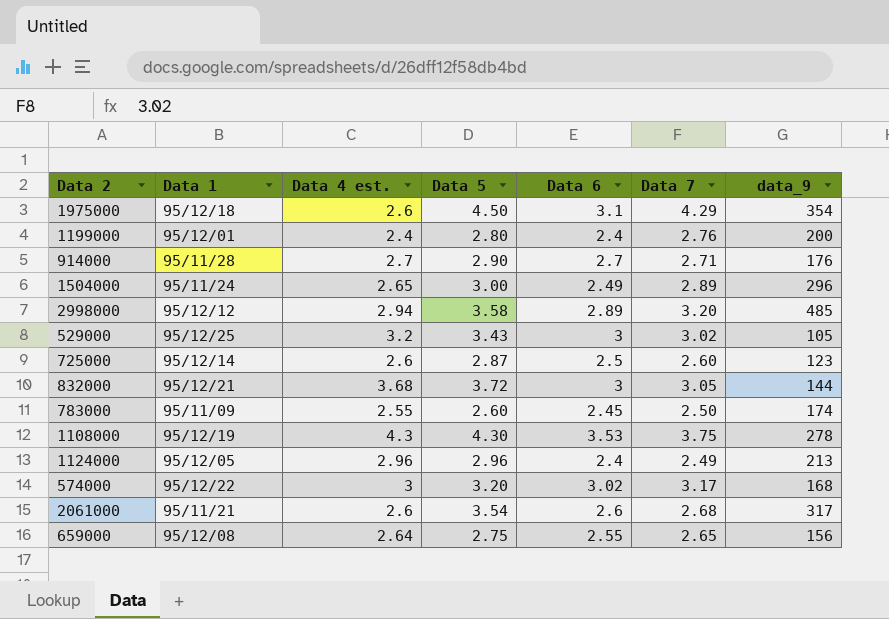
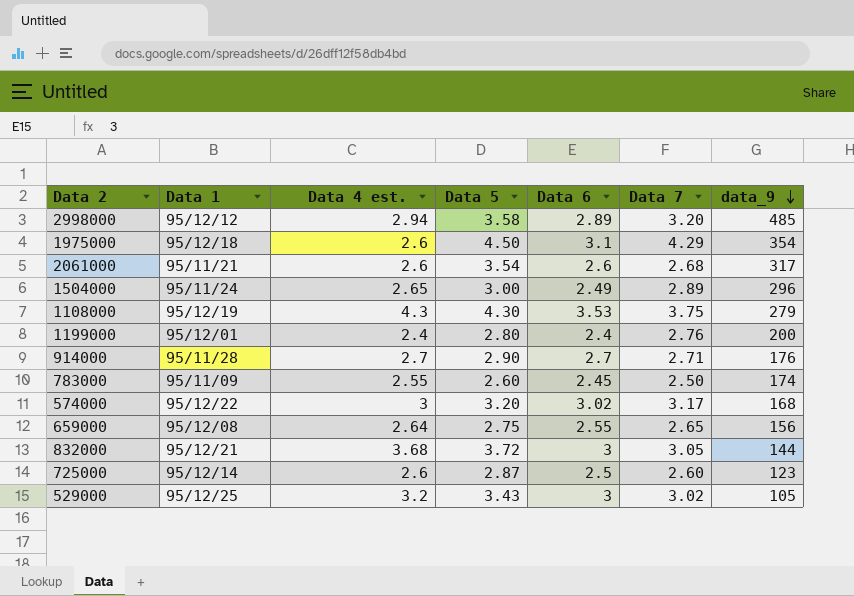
row order: none -> data_9 descending
row 1124000: 95/12/05 | 2.96 | 2.96 | 2.4 | 2.49 | 213 -> none
1108000 | data_9: 278 -> 279

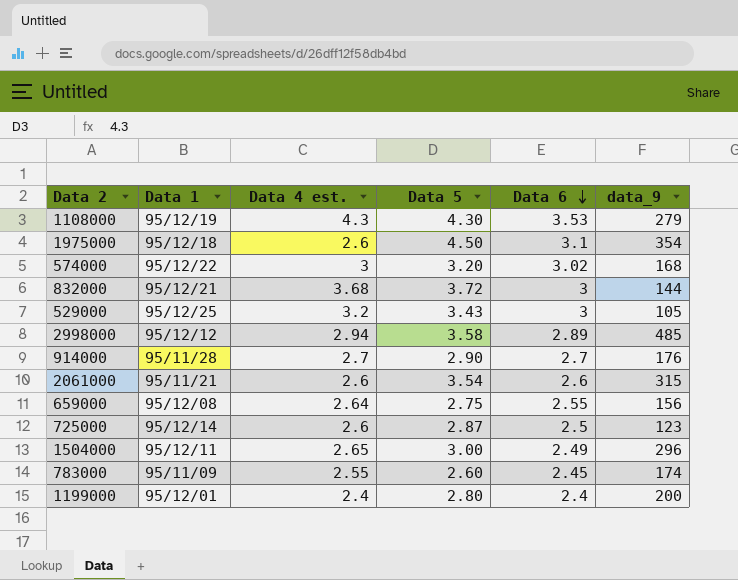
row order: data_9 descending -> Data 6 descending
column Data 7 | position: 6 -> none
2061000 | data_9: 317 -> 315
1504000 | Data 1: 95/11/24 -> 95/12/11

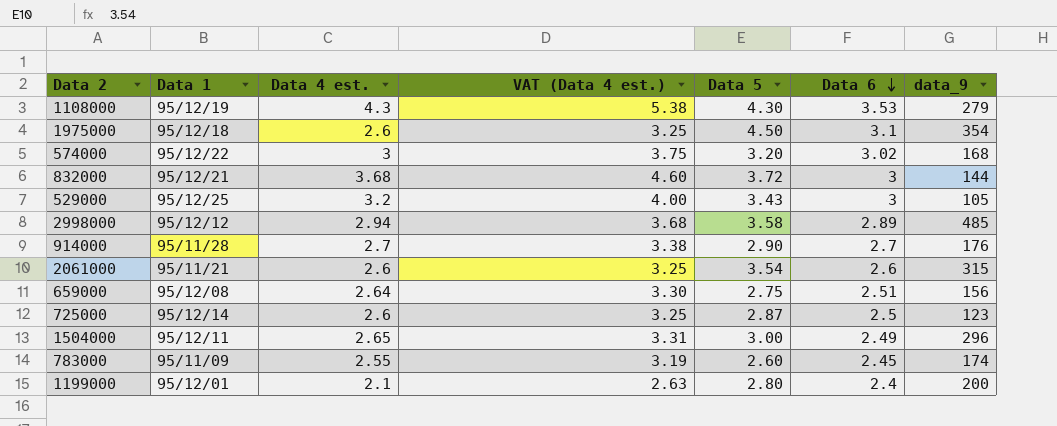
column VAT (Data 4 est.) | formula: none -> [Data 4 est.] * 1.25
659000 | Data 6: 2.55 -> 2.51
1199000 | Data 4 est.: 2.4 -> 2.1

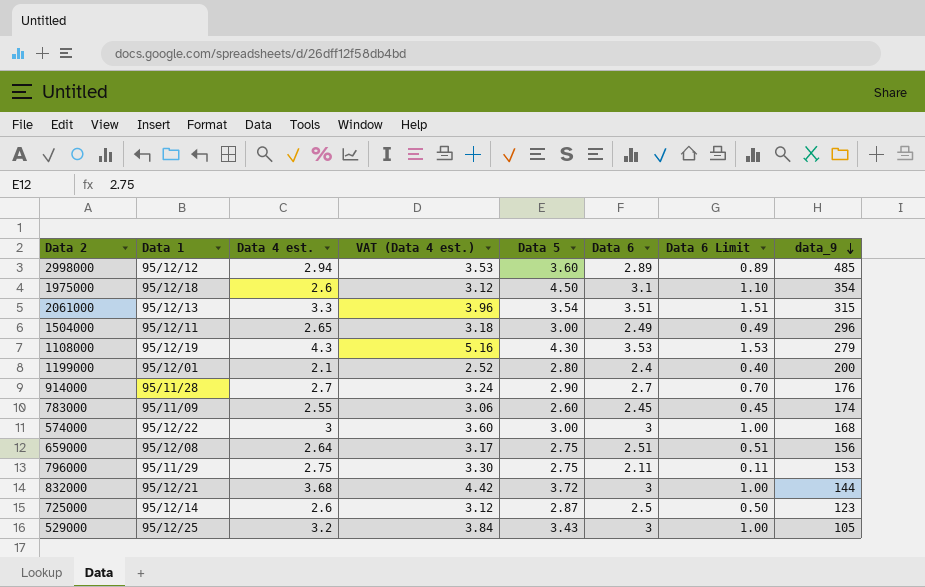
row order: Data 6 descending -> data_9 descending
column VAT (Data 4 est.) | formula: [Data 4 est.] * 1.25 -> [Data 4 est.] * 1.2
column Data 6 Limit | formula: none -> [Data 6] - 2
2998000 | Data 5: 3.58 -> 3.60
2061000 | Data 1: 95/11/21 -> 95/12/13
2061000 | Data 4 est.: 2.6 -> 3.3
2061000 | Data 6: 2.6 -> 3.51
574000 | Data 5: 3.20 -> 3.00
574000 | Data 6: 3.02 -> 3
row 796000: none -> 95/11/29 | 2.75 | 3.30 | 2.75 | 2.11 | 0.11 | 153

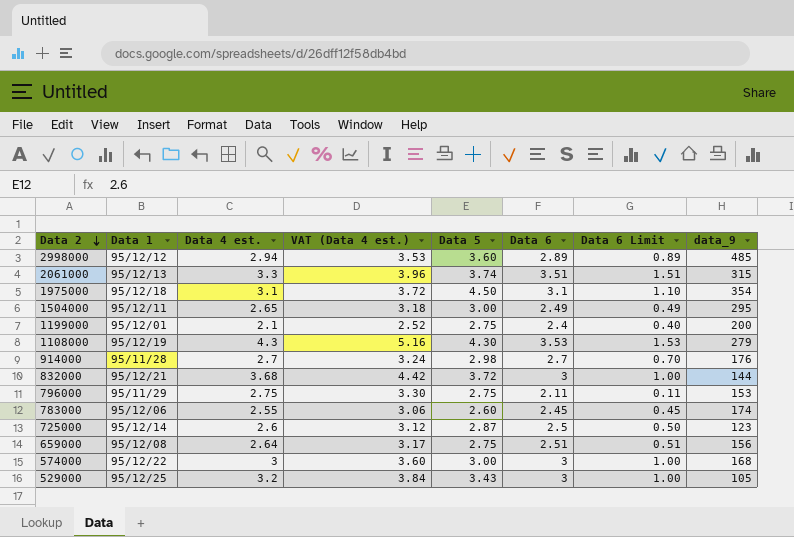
row order: data_9 descending -> Data 2 descending
2061000 | Data 5: 3.54 -> 3.74
1975000 | Data 4 est.: 2.6 -> 3.1
1975000 | VAT (Data 4 est.): 3.12 -> 3.72
1504000 | data_9: 296 -> 295
1199000 | Data 5: 2.80 -> 2.75
914000 | Data 5: 2.90 -> 2.98
783000 | Data 1: 95/11/09 -> 95/12/06

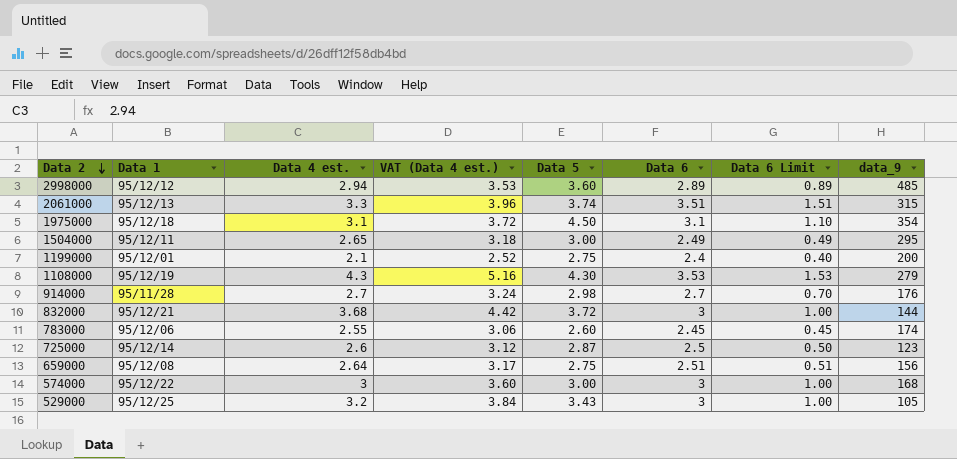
row 796000: 95/11/29 | 2.75 | 3.30 | 2.75 | 2.11 | 0.11 | 153 -> none

